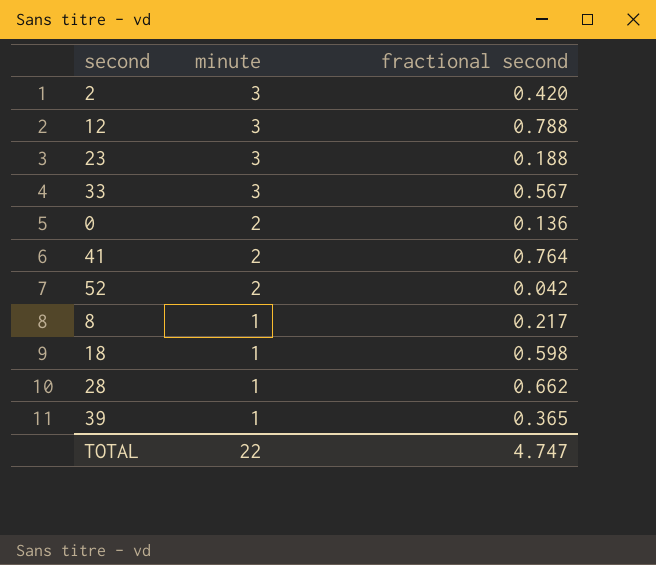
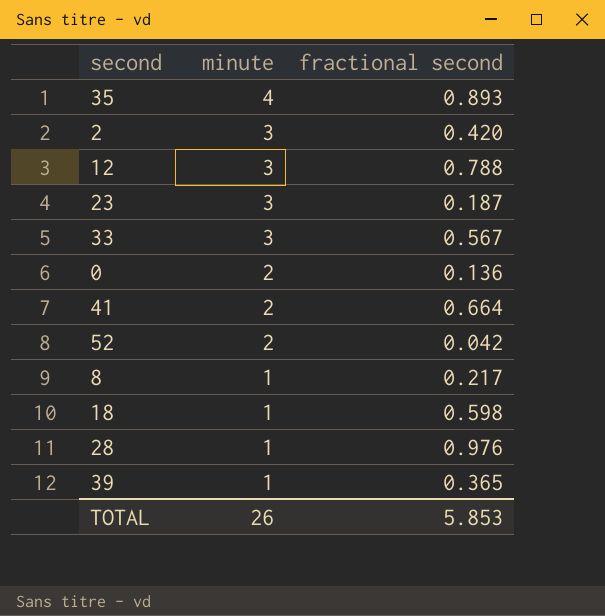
row 35: none -> 4 | 0.893
23 | fractional second: 0.188 -> 0.187
41 | fractional second: 0.764 -> 0.664
28 | fractional second: 0.662 -> 0.976
TOTAL | minute: 22 -> 26
TOTAL | fractional second: 4.747 -> 5.853

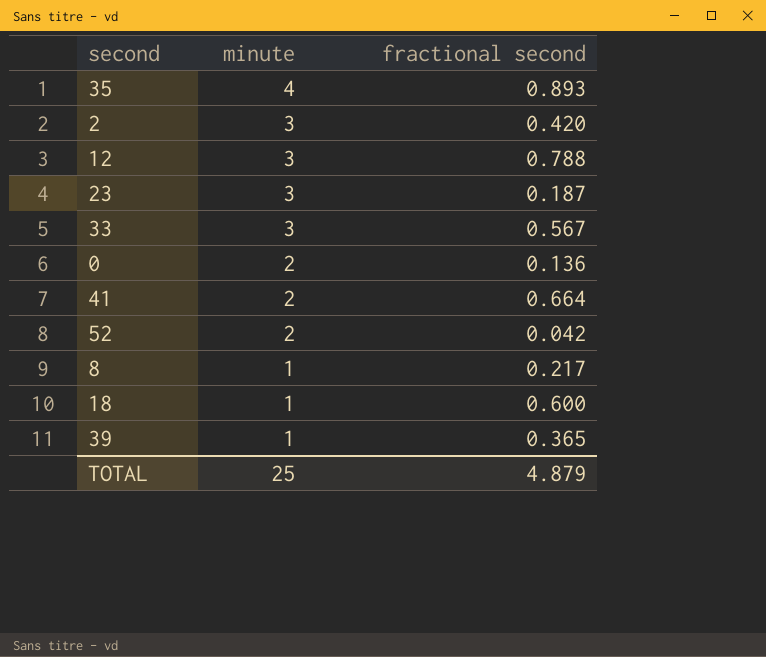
row 28: 1 | 0.976 -> none
18 | fractional second: 0.598 -> 0.600
TOTAL | minute: 26 -> 25
TOTAL | fractional second: 5.853 -> 4.879

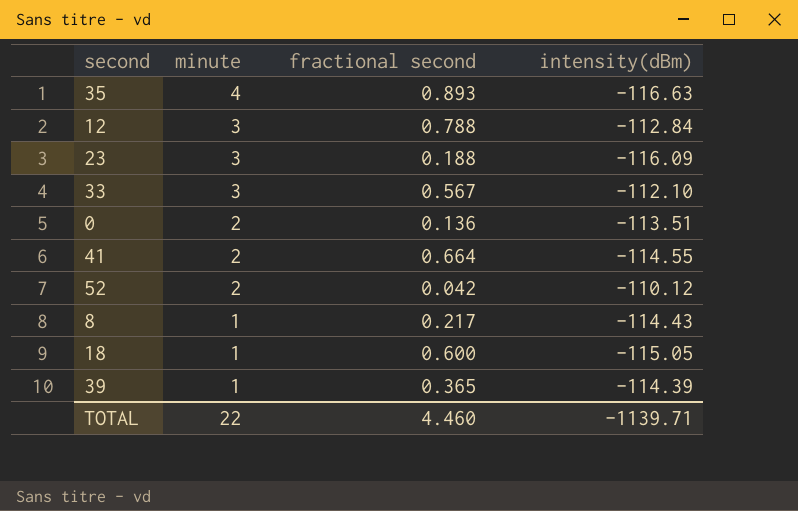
column intensity(dBm) | position: none -> 4
row 2: 3 | 0.420 -> none
23 | fractional second: 0.187 -> 0.188
TOTAL | minute: 25 -> 22
TOTAL | fractional second: 4.879 -> 4.460

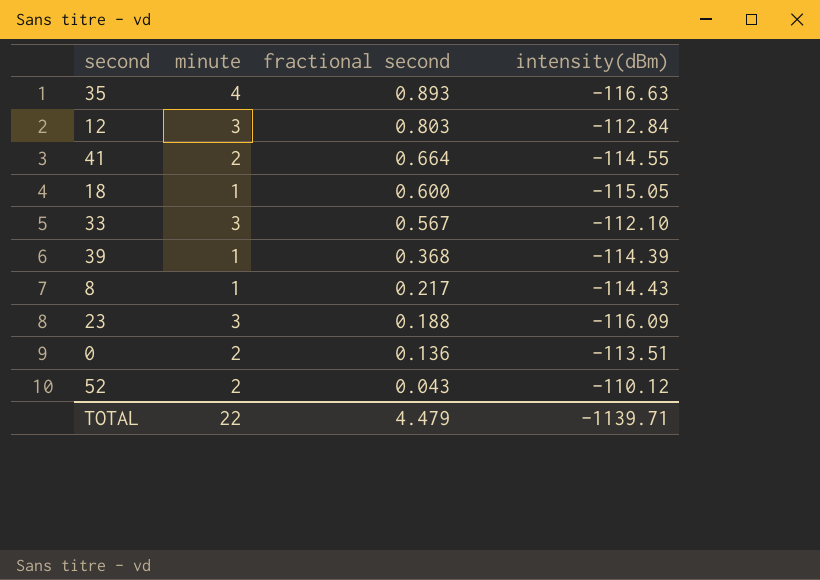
row order: minute descending -> fractional second descending
12 | fractional second: 0.788 -> 0.803
39 | fractional second: 0.365 -> 0.368
52 | fractional second: 0.042 -> 0.043
TOTAL | fractional second: 4.460 -> 4.479

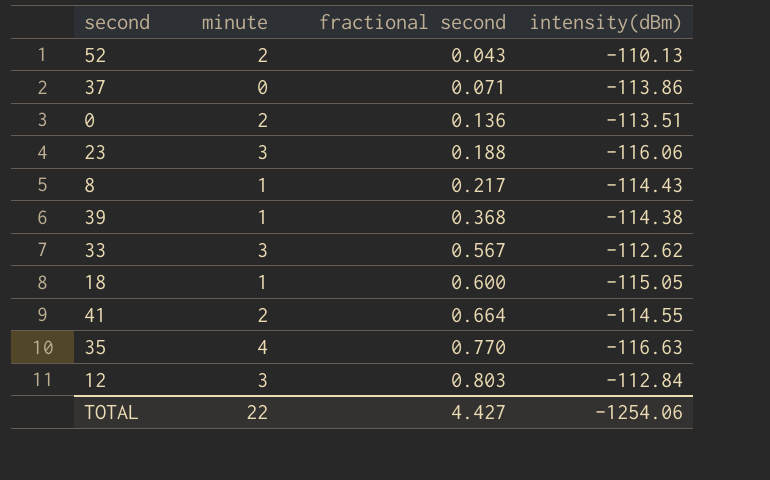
row order: fractional second descending -> fractional second ascending
52 | intensity(dBm): -110.12 -> -110.13
row 37: none -> 0 | 0.071 | -113.86
23 | intensity(dBm): -116.09 -> -116.06
39 | intensity(dBm): -114.39 -> -114.38
33 | intensity(dBm): -112.10 -> -112.62
35 | fractional second: 0.893 -> 0.770
TOTAL | fractional second: 4.479 -> 4.427
TOTAL | intensity(dBm): -1139.71 -> -1254.06

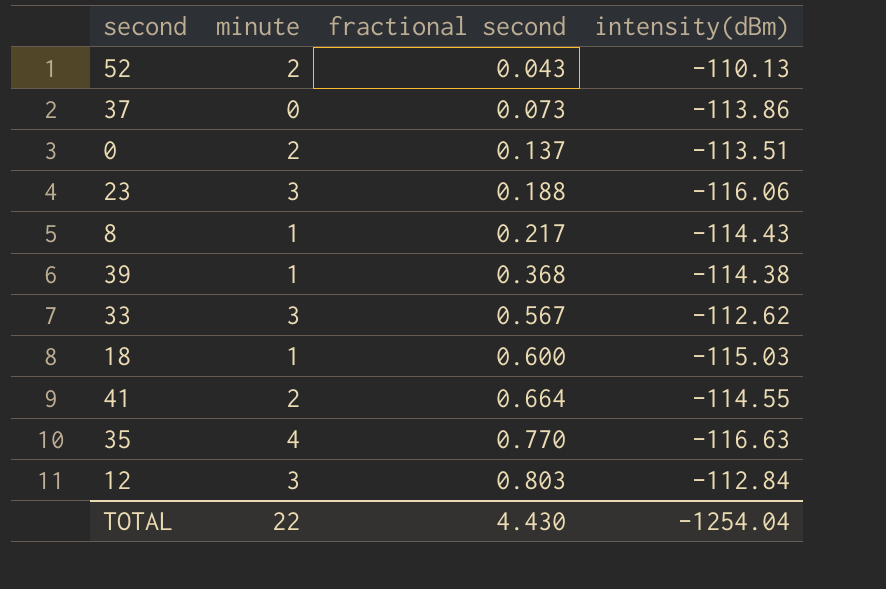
37 | fractional second: 0.071 -> 0.073
0 | fractional second: 0.136 -> 0.137
18 | intensity(dBm): -115.05 -> -115.03
TOTAL | fractional second: 4.427 -> 4.430
TOTAL | intensity(dBm): -1254.06 -> -1254.04

